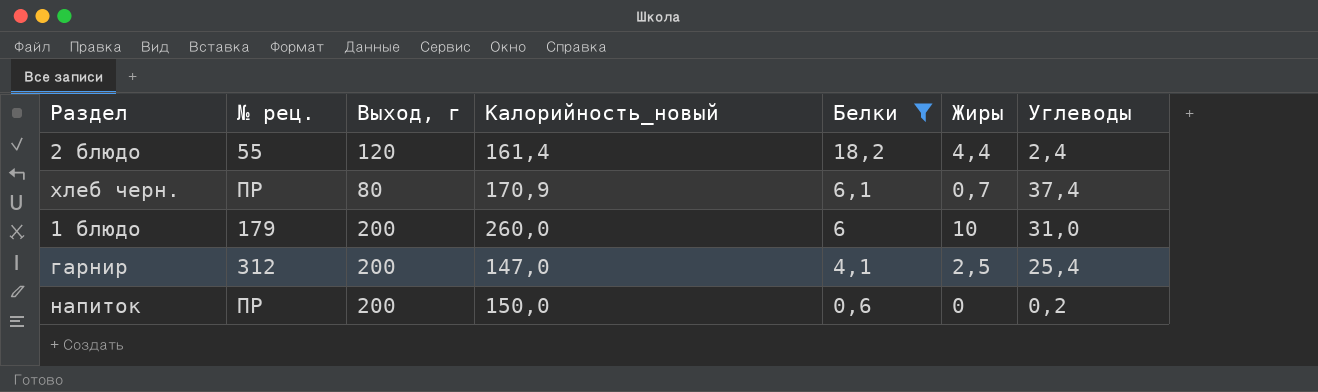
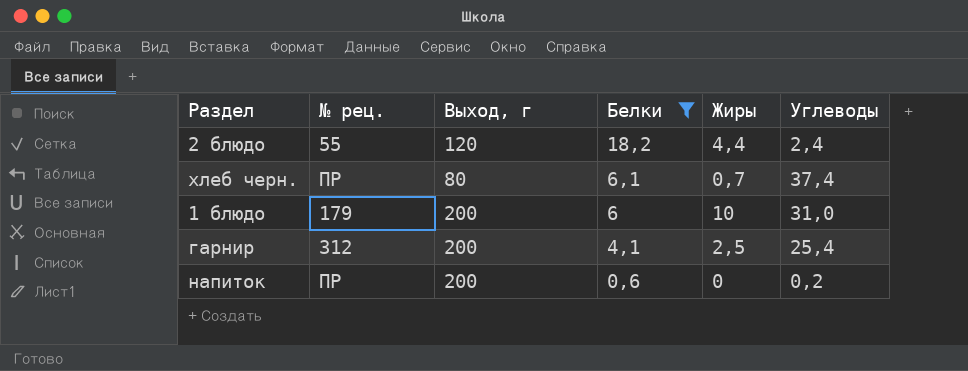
column Калорийность_новый | position: 4 -> none

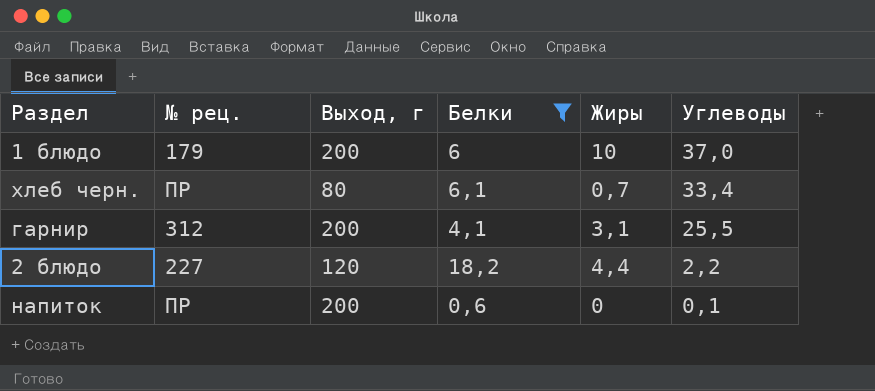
row order: Белки descending -> Углеводы descending
1 блюдо | Углеводы: 31,0 -> 37,0
хлеб черн. | Углеводы: 37,4 -> 33,4
гарнир | Жиры: 2,5 -> 3,1
гарнир | Углеводы: 25,4 -> 25,5
2 блюдо | № рец.: 55 -> 227
2 блюдо | Углеводы: 2,4 -> 2,2
напиток | Углеводы: 0,2 -> 0,1

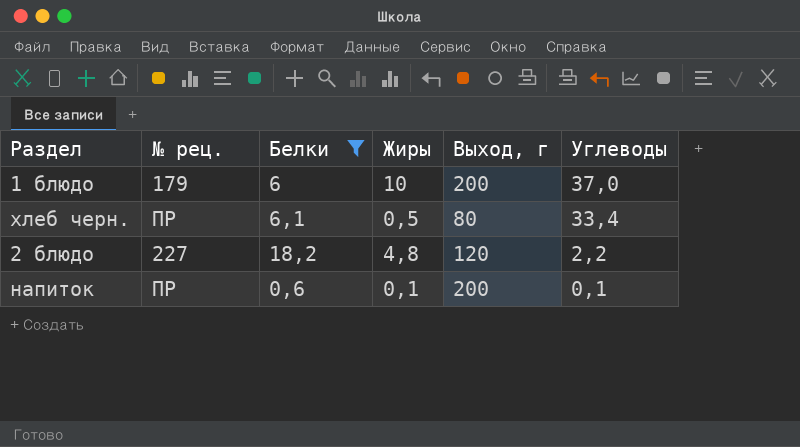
column Выход, г | position: 3 -> 5
row гарнир: 312 | 200 | 4,1 | 3,1 | 25,5 -> none
хлеб черн. | Жиры: 0,7 -> 0,5
2 блюдо | Жиры: 4,4 -> 4,8
напиток | Жиры: 0 -> 0,1

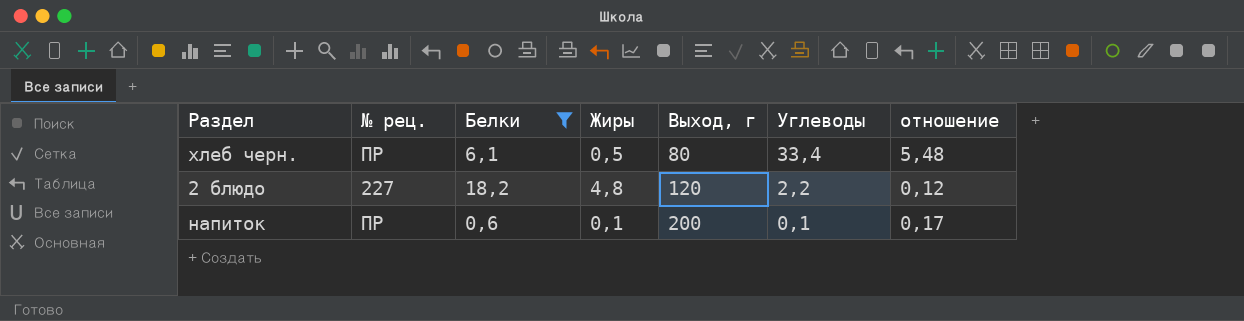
column отношение | formula: none -> [Углеводы] / [Белки]
row 1 блюдо: 179 | 6 | 10 | 200 | 37,0 -> none

